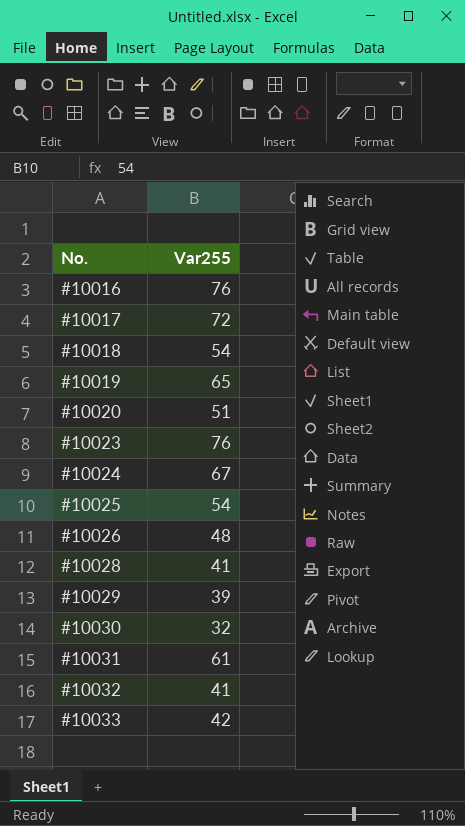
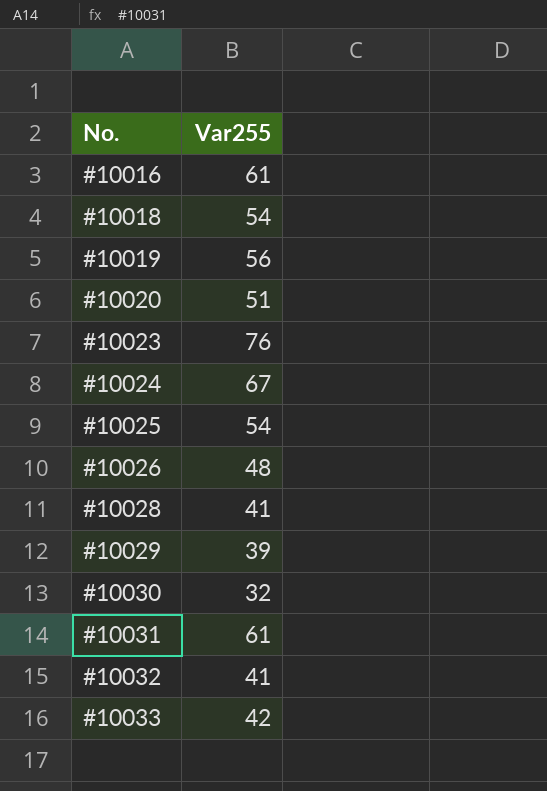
row #10017: 72 -> none
#10016 | Var255: 76 -> 61
#10019 | Var255: 65 -> 56

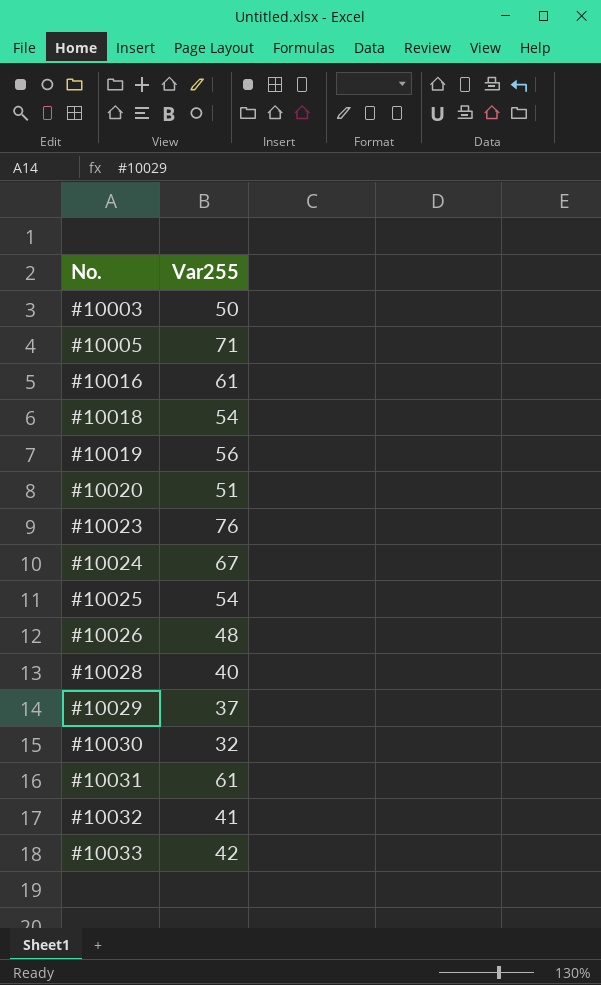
row #10003: none -> 50
row #10005: none -> 71
#10028 | Var255: 41 -> 40
#10029 | Var255: 39 -> 37

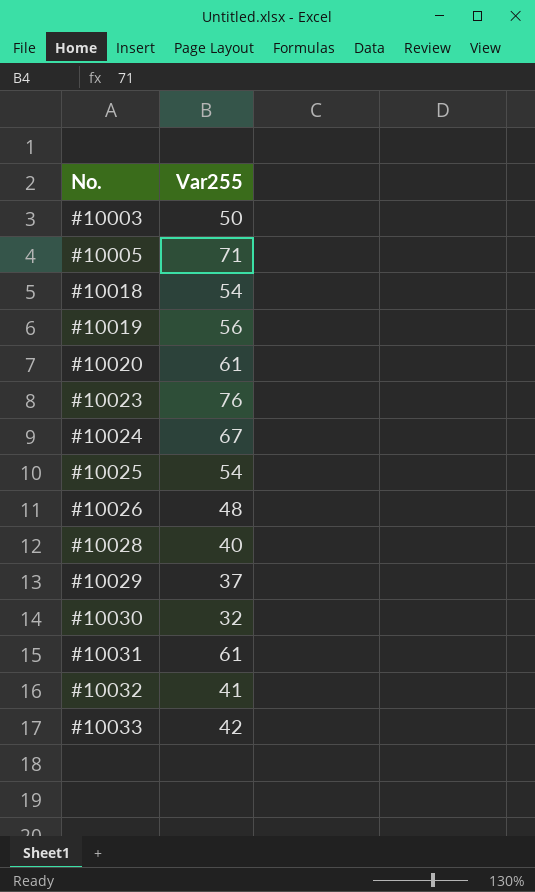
row #10016: 61 -> none
#10020 | Var255: 51 -> 61

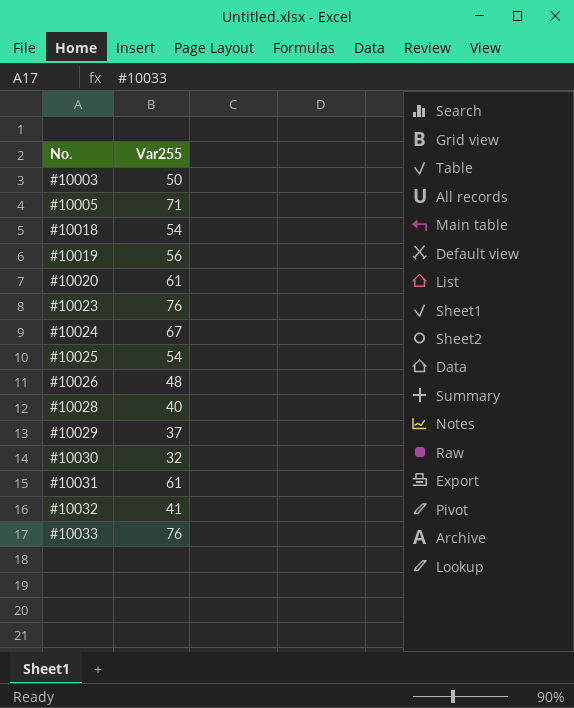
#10033 | Var255: 42 -> 76

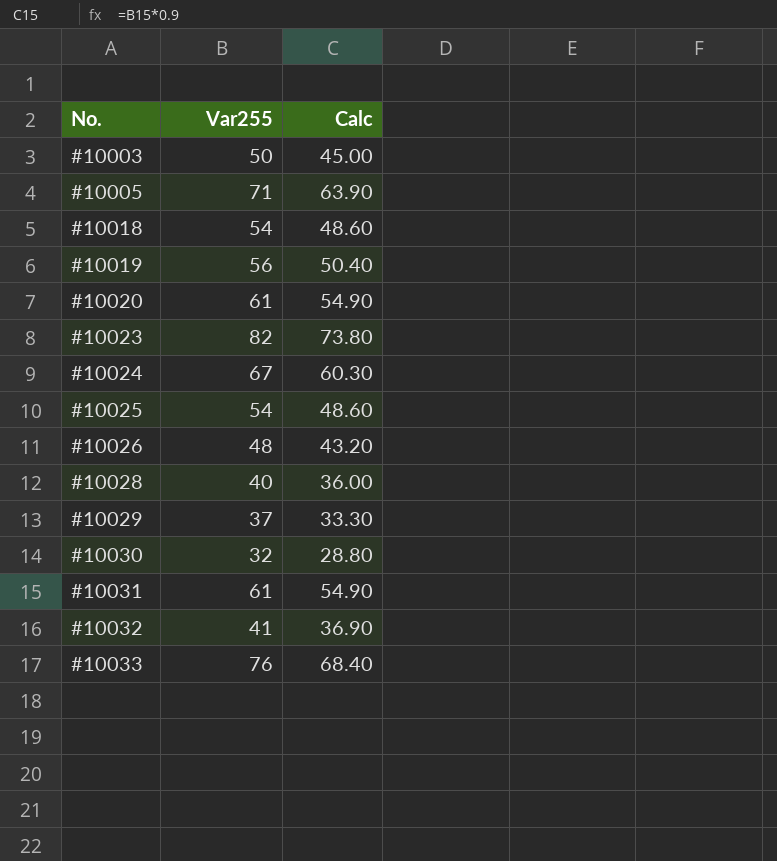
column Calc | formula: none -> [Var255] * 0.9
#10023 | Var255: 76 -> 82

